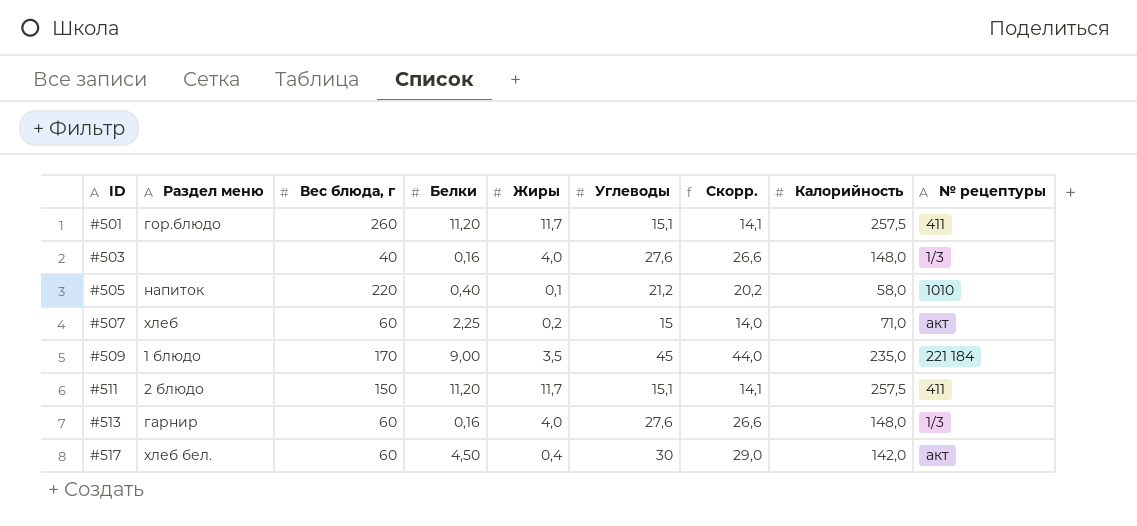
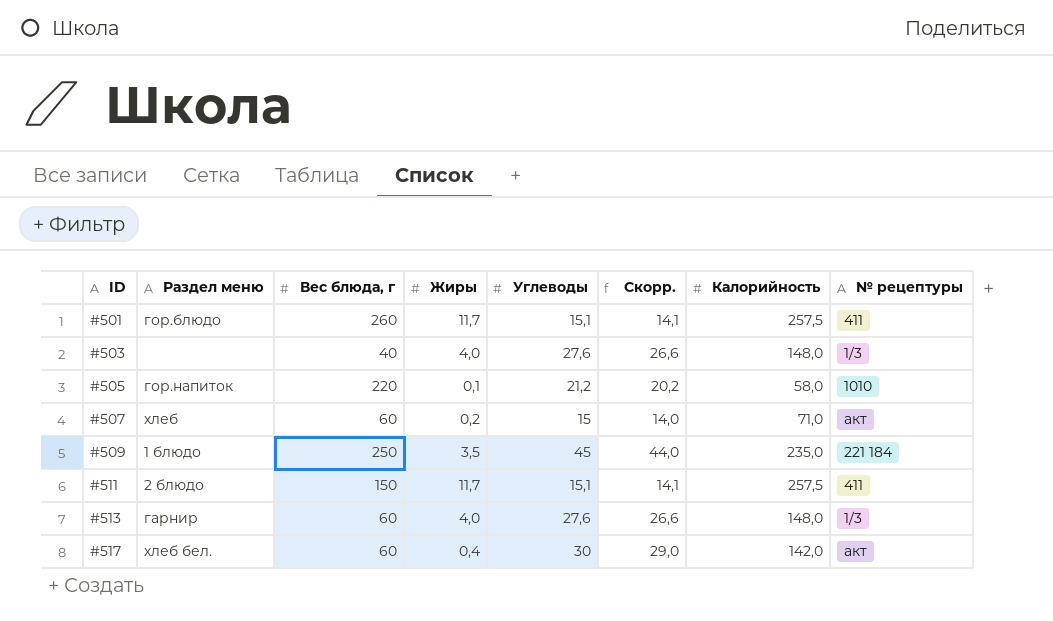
column Белки | position: 4 -> none
#505 | Раздел меню: напиток -> гор.напиток
#509 | Вес блюда, г: 170 -> 250

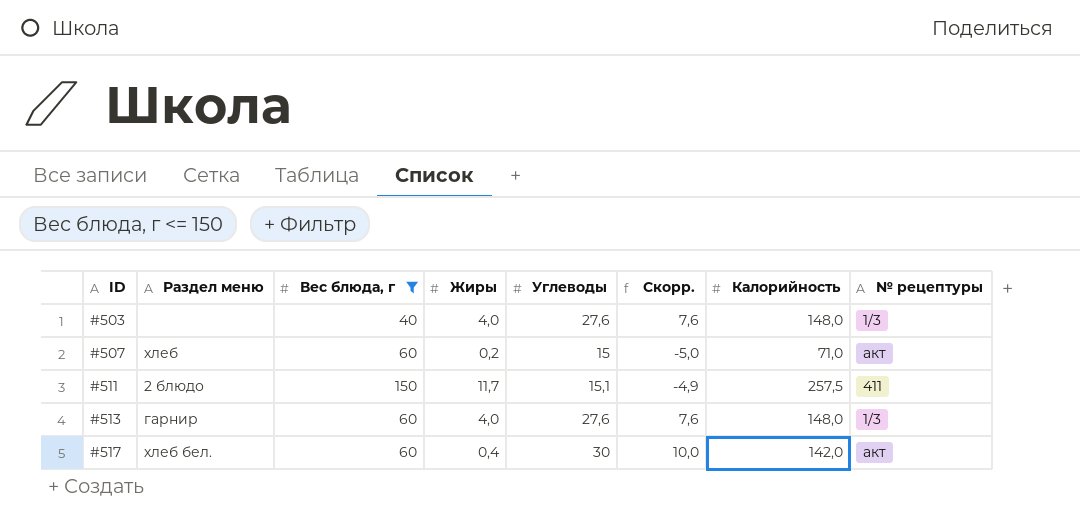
filter: none -> Вес блюда, г <= 150
column Скорр. | formula: [Углеводы] - 1 -> [Углеводы] - 20

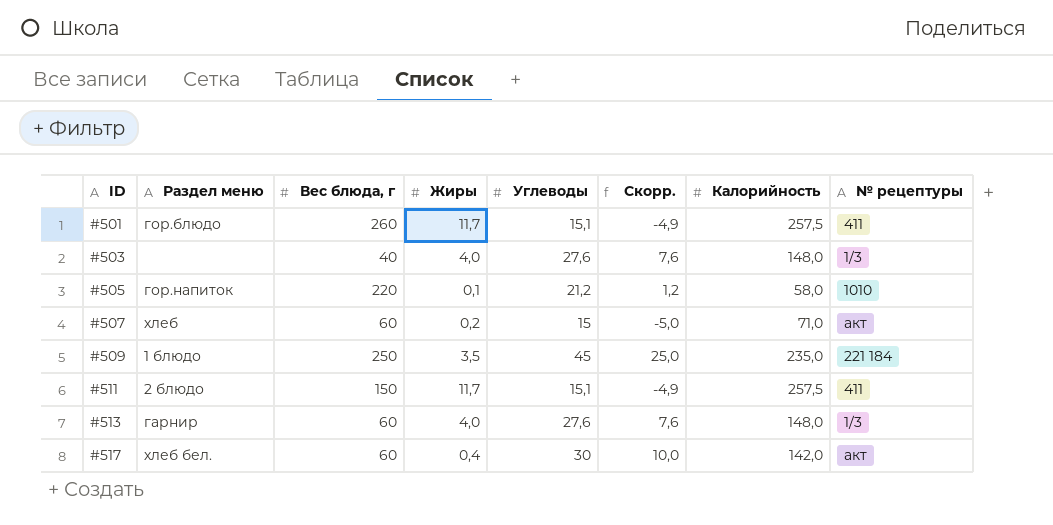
filter: Вес блюда, г <= 150 -> none

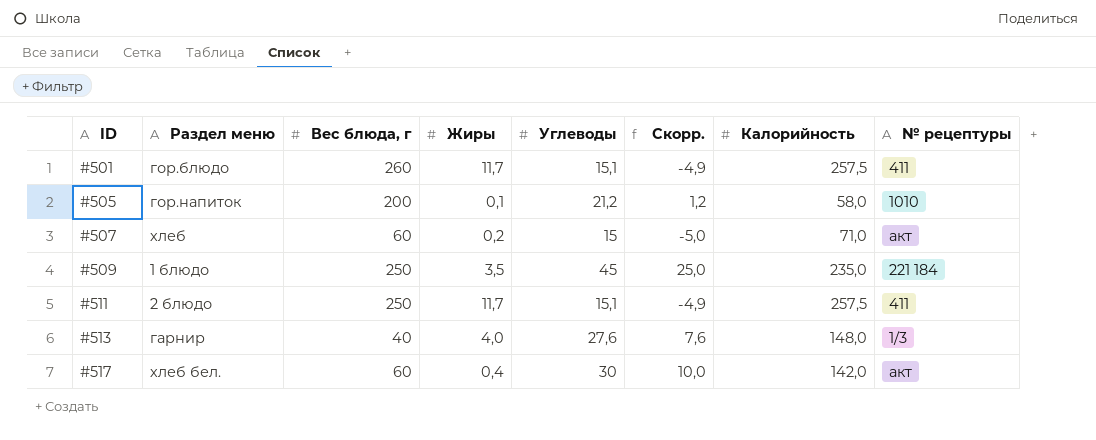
row #503: none | 40 | 4,0 | 27,6 | 7,6 | 148,0 | 1/3 -> none
#505 | Вес блюда, г: 220 -> 200
#511 | Вес блюда, г: 150 -> 250
#513 | Вес блюда, г: 60 -> 40

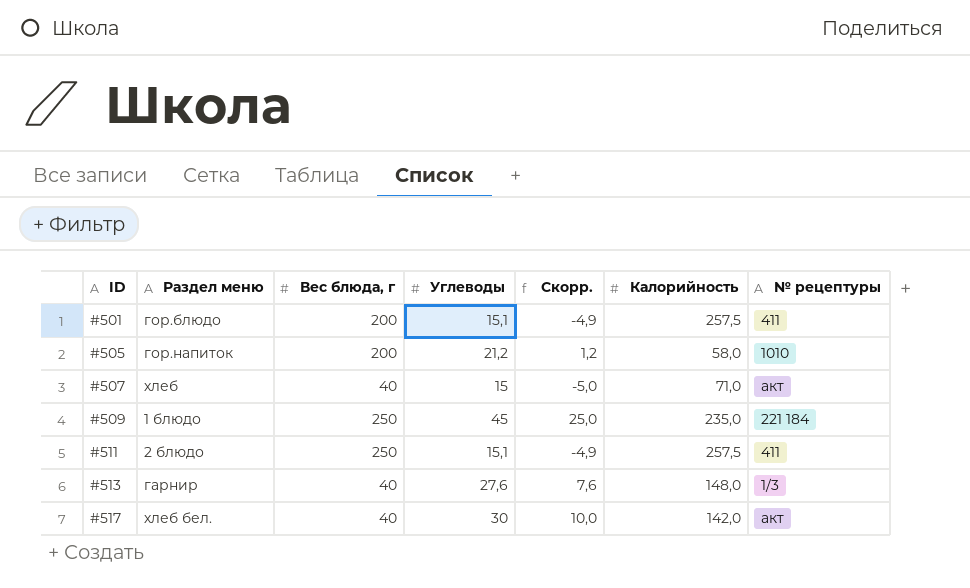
column Жиры | position: 4 -> none
#501 | Вес блюда, г: 260 -> 200
#507 | Вес блюда, г: 60 -> 40
#517 | Вес блюда, г: 60 -> 40

